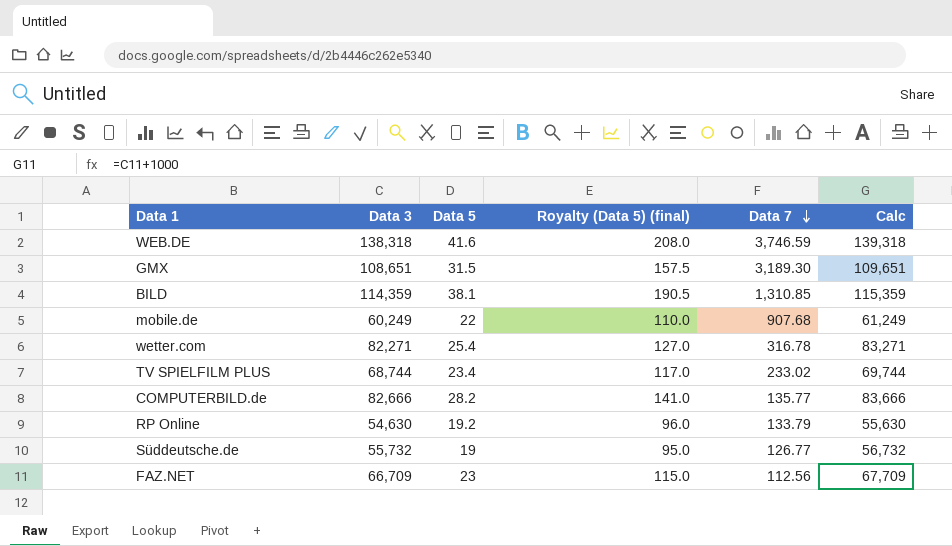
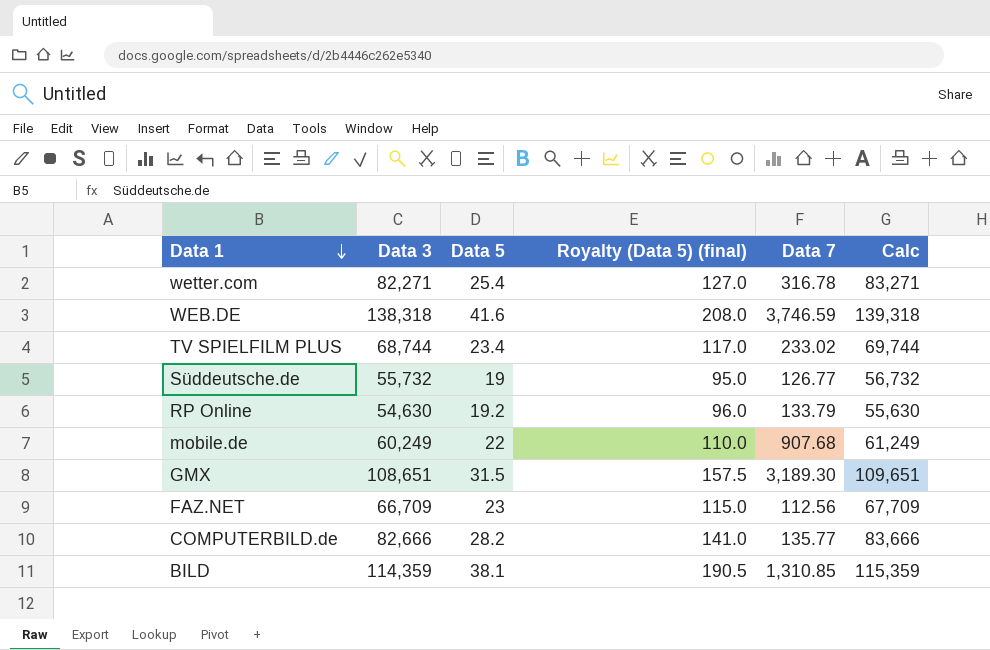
row order: Data 7 descending -> Data 1 descending

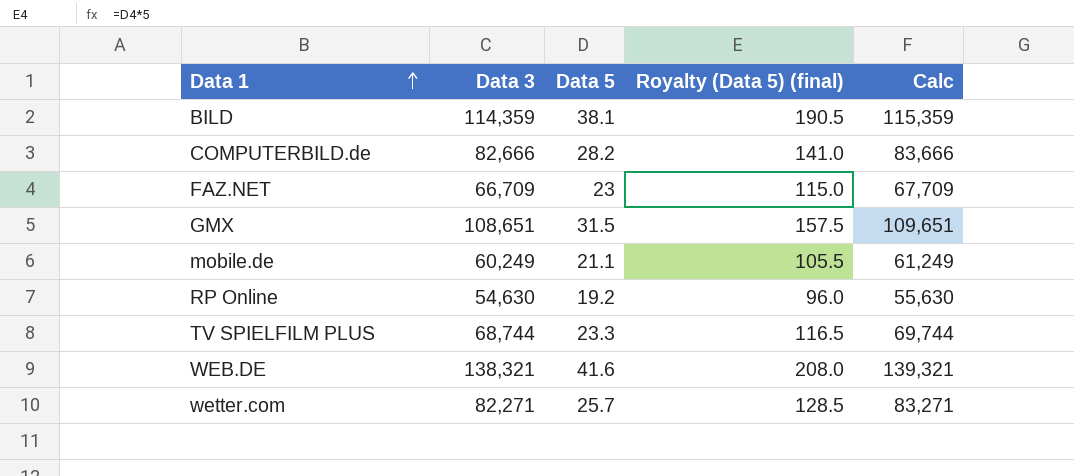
row order: Data 1 descending -> Data 1 ascending
column Data 7 | position: 5 -> none
row Süddeutsche.de: 55,732 | 19 | 95.0 | 126.77 | 56,732 -> none
mobile.de | Data 5: 22 -> 21.1
mobile.de | Royalty (Data 5) (final): 110.0 -> 105.5
TV SPIELFILM PLUS | Data 5: 23.4 -> 23.3
TV SPIELFILM PLUS | Royalty (Data 5) (final): 117.0 -> 116.5
WEB.DE | Data 3: 138,318 -> 138,321
WEB.DE | Calc: 139,318 -> 139,321
wetter.com | Data 5: 25.4 -> 25.7
wetter.com | Royalty (Data 5) (final): 127.0 -> 128.5

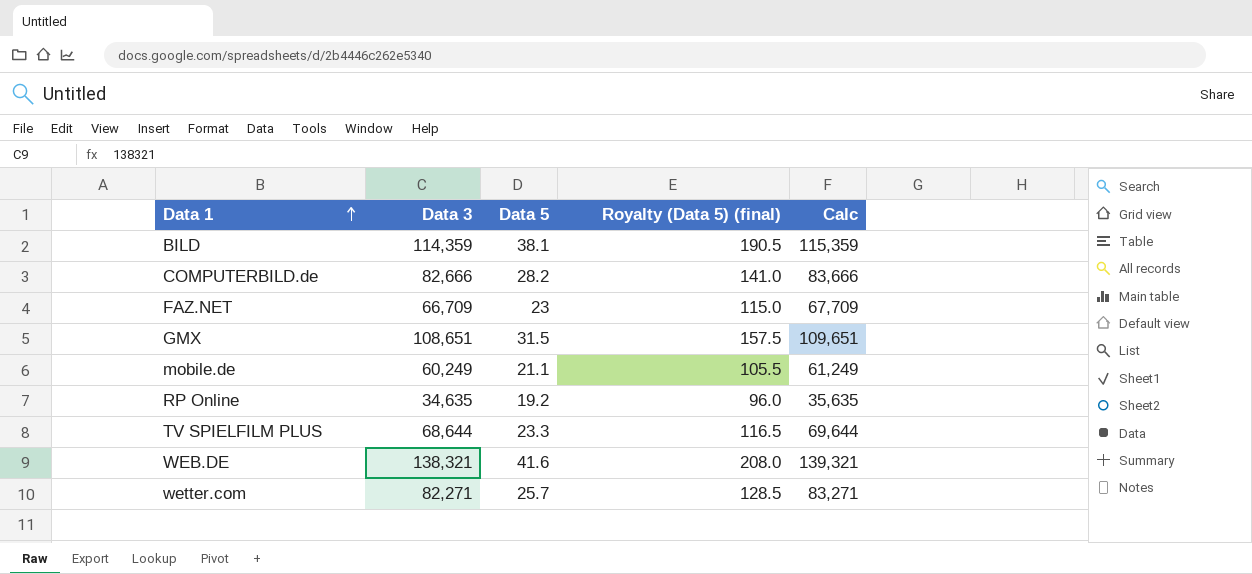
RP Online | Data 3: 54,630 -> 34,635
RP Online | Calc: 55,630 -> 35,635
TV SPIELFILM PLUS | Data 3: 68,744 -> 68,644
TV SPIELFILM PLUS | Calc: 69,744 -> 69,644

